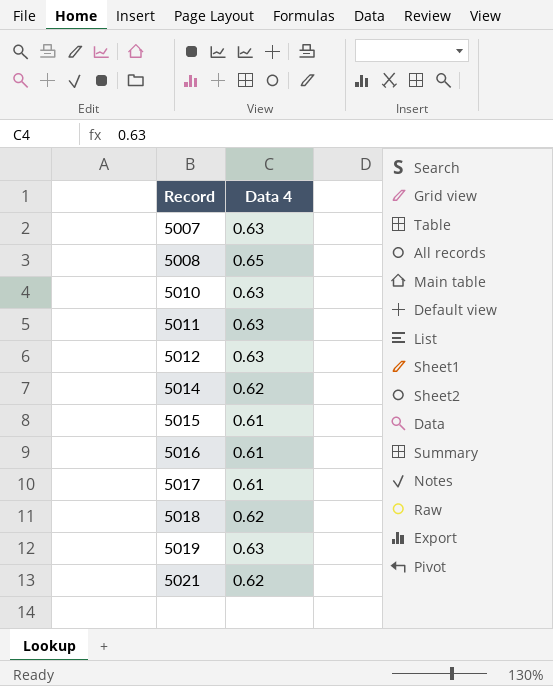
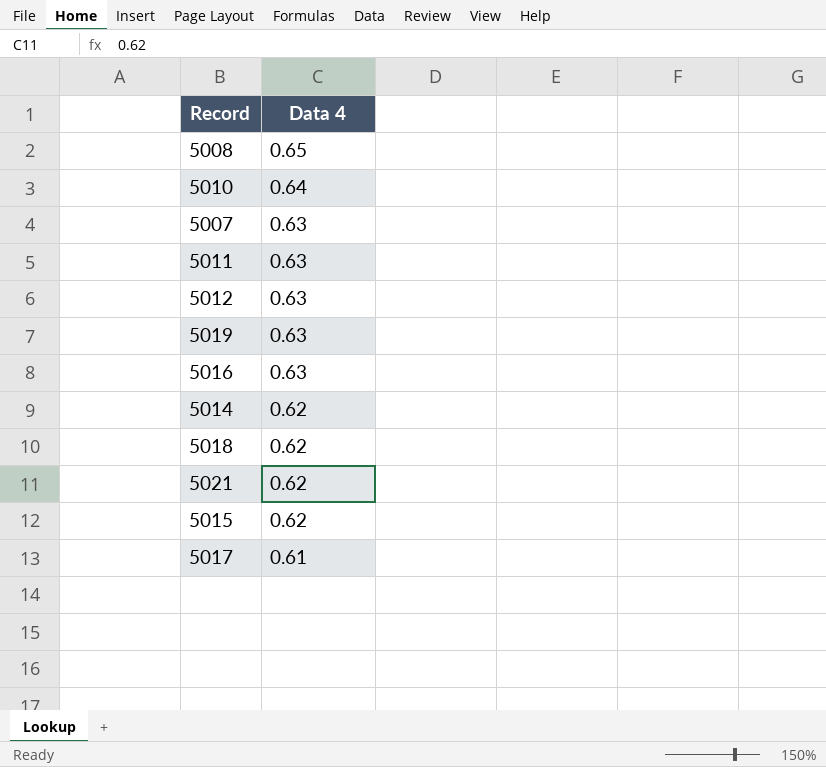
row order: Record ascending -> Data 4 descending
5010 | Data 4: 0.63 -> 0.64
5016 | Data 4: 0.61 -> 0.63
5015 | Data 4: 0.61 -> 0.62

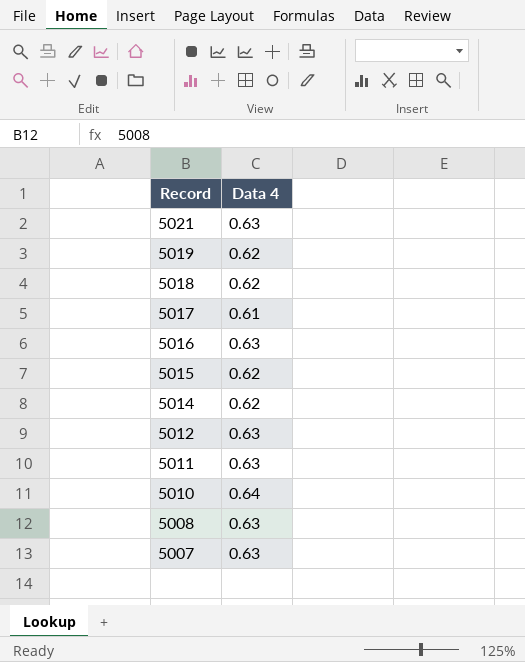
row order: Data 4 descending -> Record descending
5021 | Data 4: 0.62 -> 0.63
5019 | Data 4: 0.63 -> 0.62
5008 | Data 4: 0.65 -> 0.63

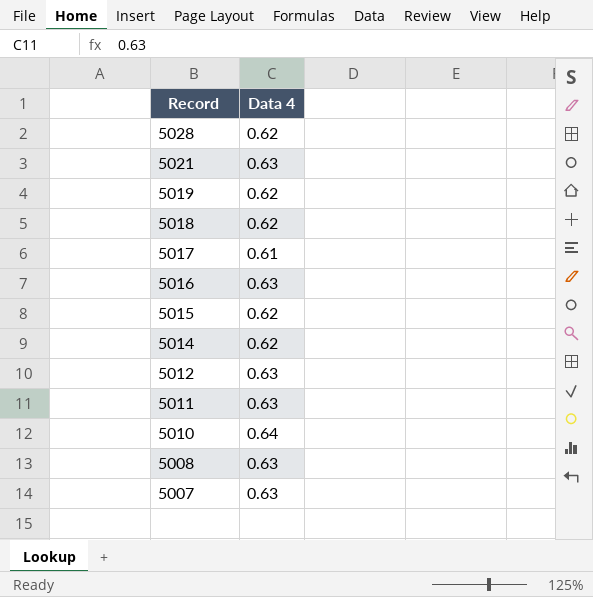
row 5028: none -> 0.62

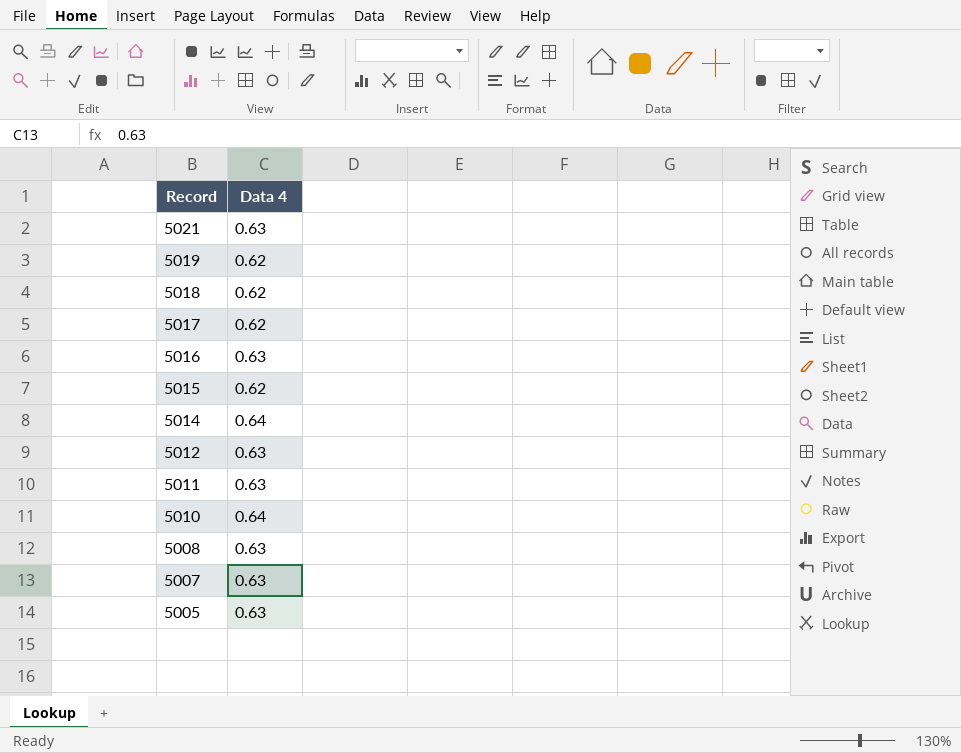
row 5028: 0.62 -> none
5017 | Data 4: 0.61 -> 0.62
5014 | Data 4: 0.62 -> 0.64
row 5005: none -> 0.63

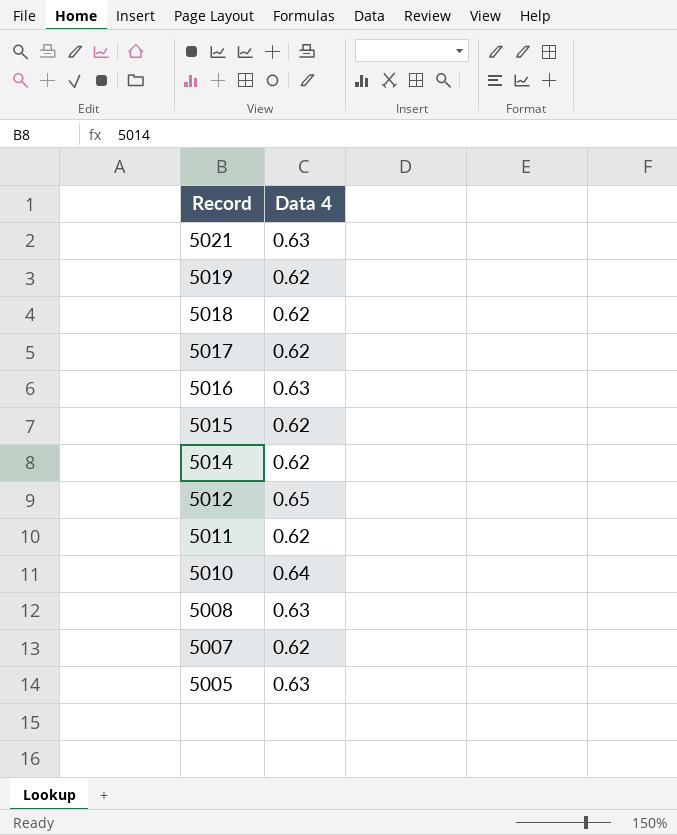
5014 | Data 4: 0.64 -> 0.62
5012 | Data 4: 0.63 -> 0.65
5011 | Data 4: 0.63 -> 0.62
5007 | Data 4: 0.63 -> 0.62

